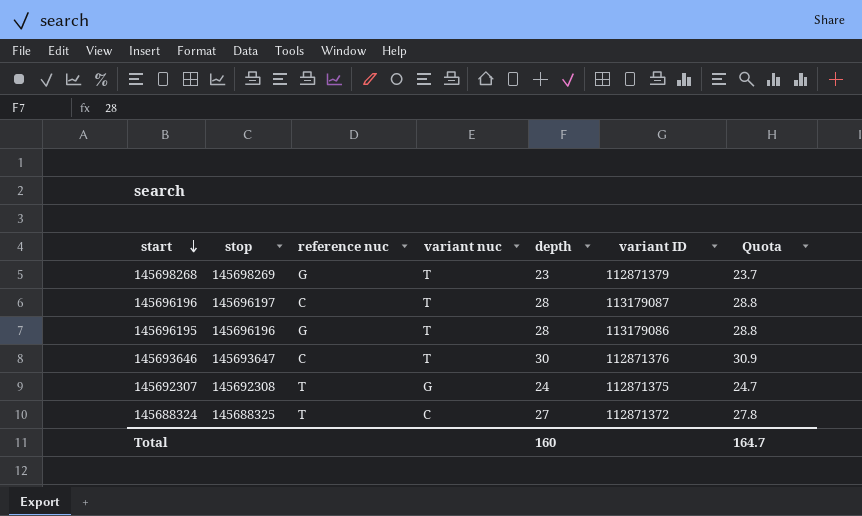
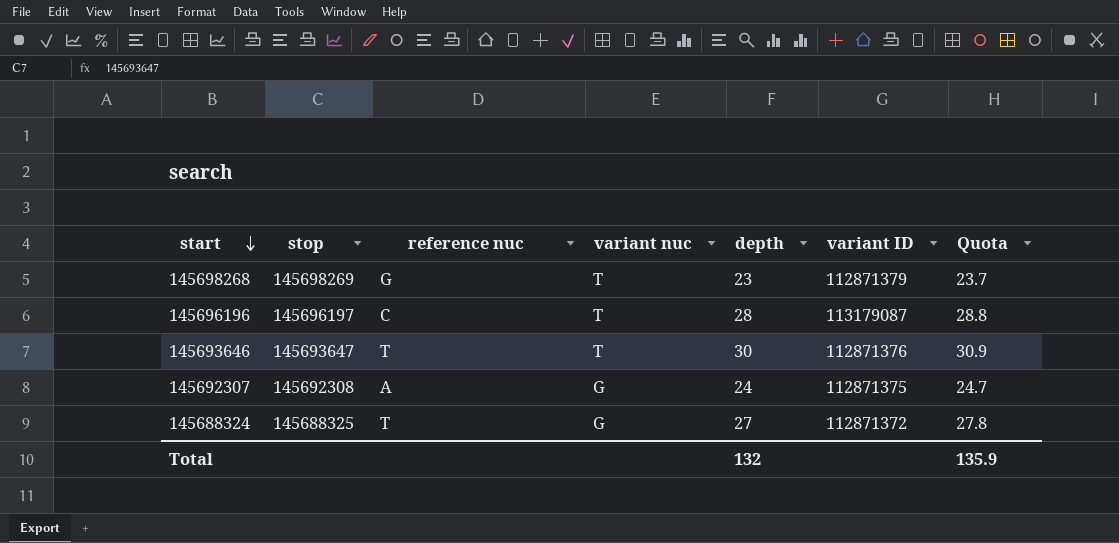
row 145696195: 145696196 | G | T | 28 | 113179086 | 28.8 -> none
145693646 | reference nuc: C -> T
145692307 | reference nuc: T -> A
145688324 | variant nuc: C -> G
Total | depth: 160 -> 132
Total | Quota: 164.7 -> 135.9

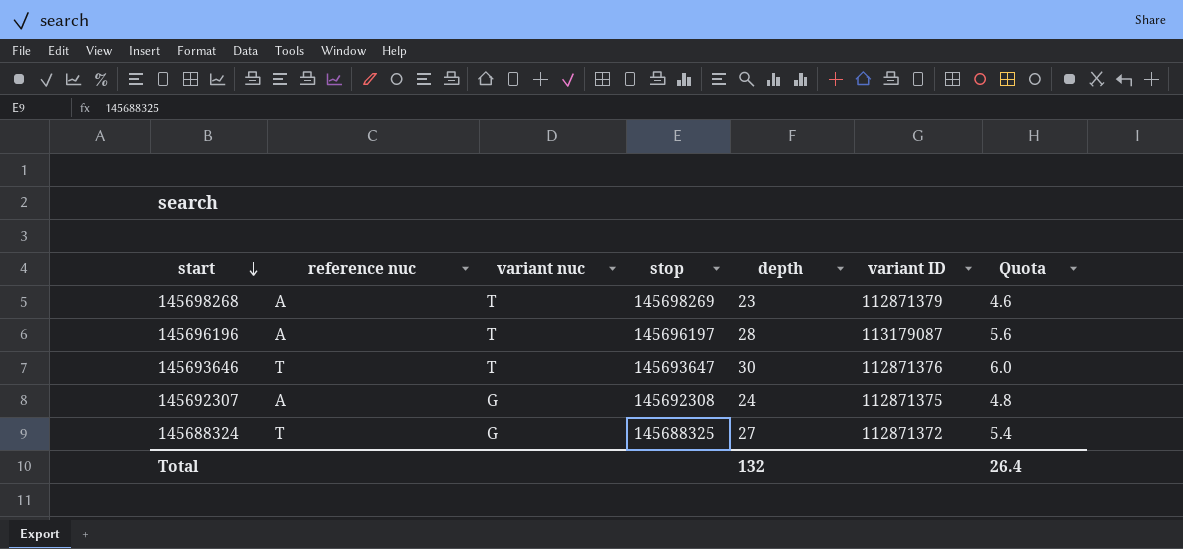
column stop | position: 2 -> 4
column Quota | formula: [depth] * 1.03 -> [depth] * 0.2
145698268 | reference nuc: G -> A
145696196 | reference nuc: C -> A
Total | Quota: 135.9 -> 26.4

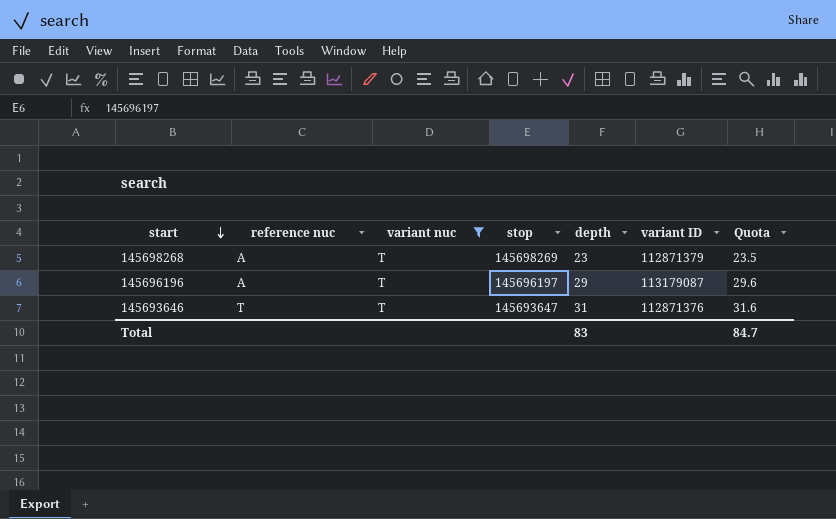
filter: none -> variant nuc = T
column Quota | formula: [depth] * 0.2 -> [depth] * 1.02
145696196 | depth: 28 -> 29
145693646 | depth: 30 -> 31
Total | depth: 132 -> 83
Total | Quota: 26.4 -> 84.7

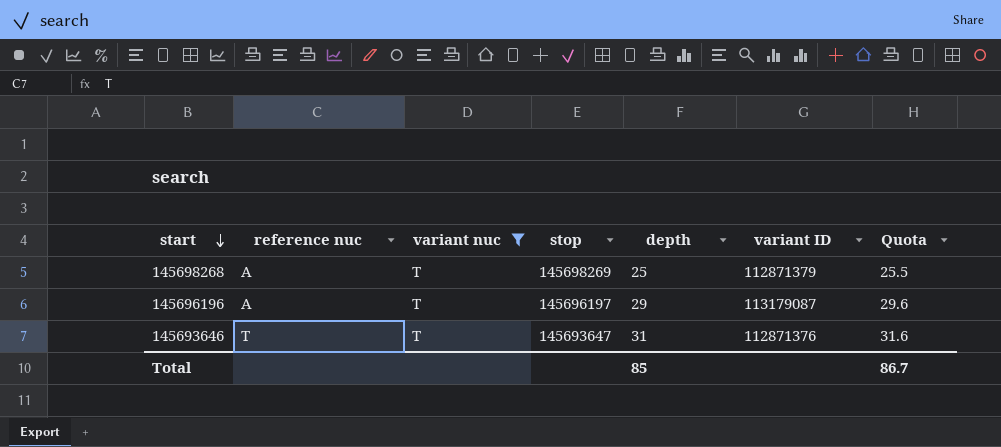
145698268 | depth: 23 -> 25
145698268 | Quota: 23.5 -> 25.5
Total | depth: 83 -> 85
Total | Quota: 84.7 -> 86.7

